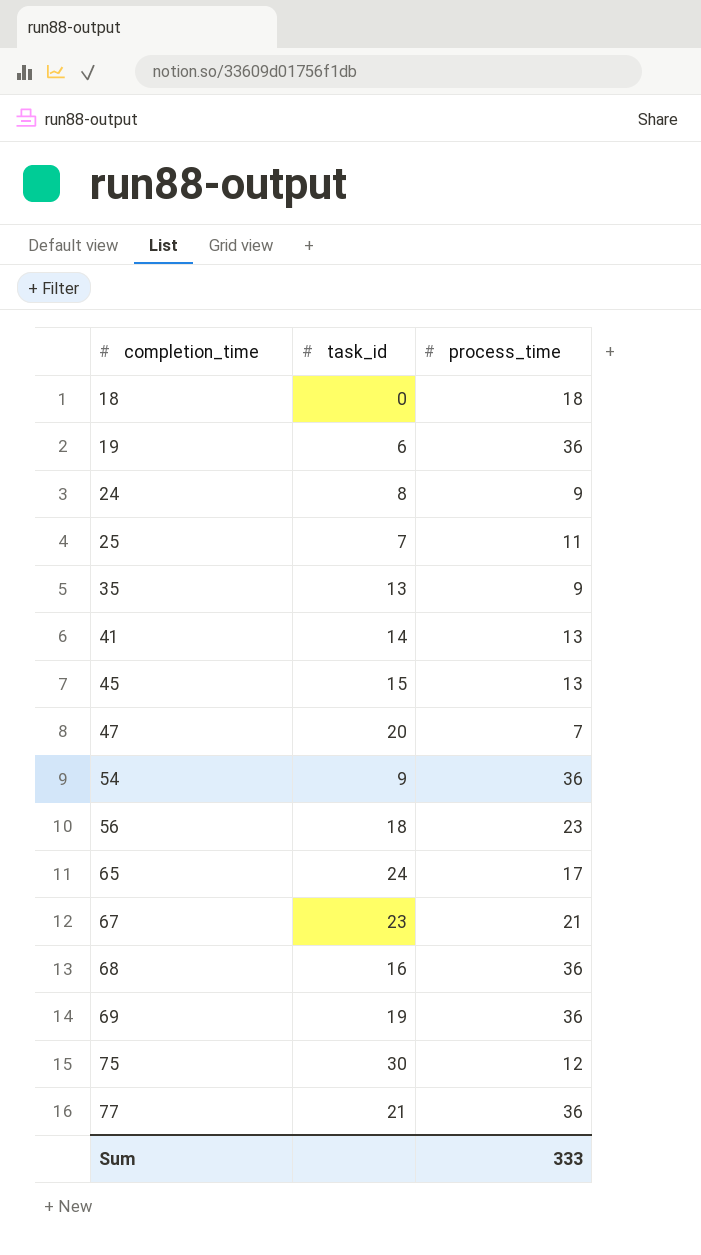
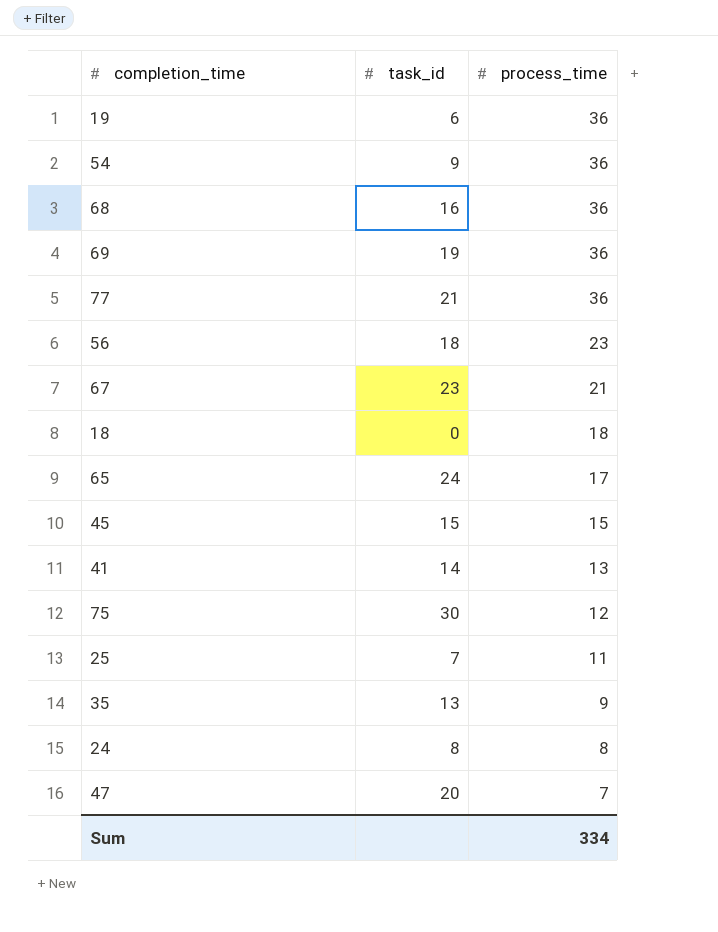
row order: completion_time ascending -> process_time descending
45 | process_time: 13 -> 15
24 | process_time: 9 -> 8
Sum | process_time: 333 -> 334

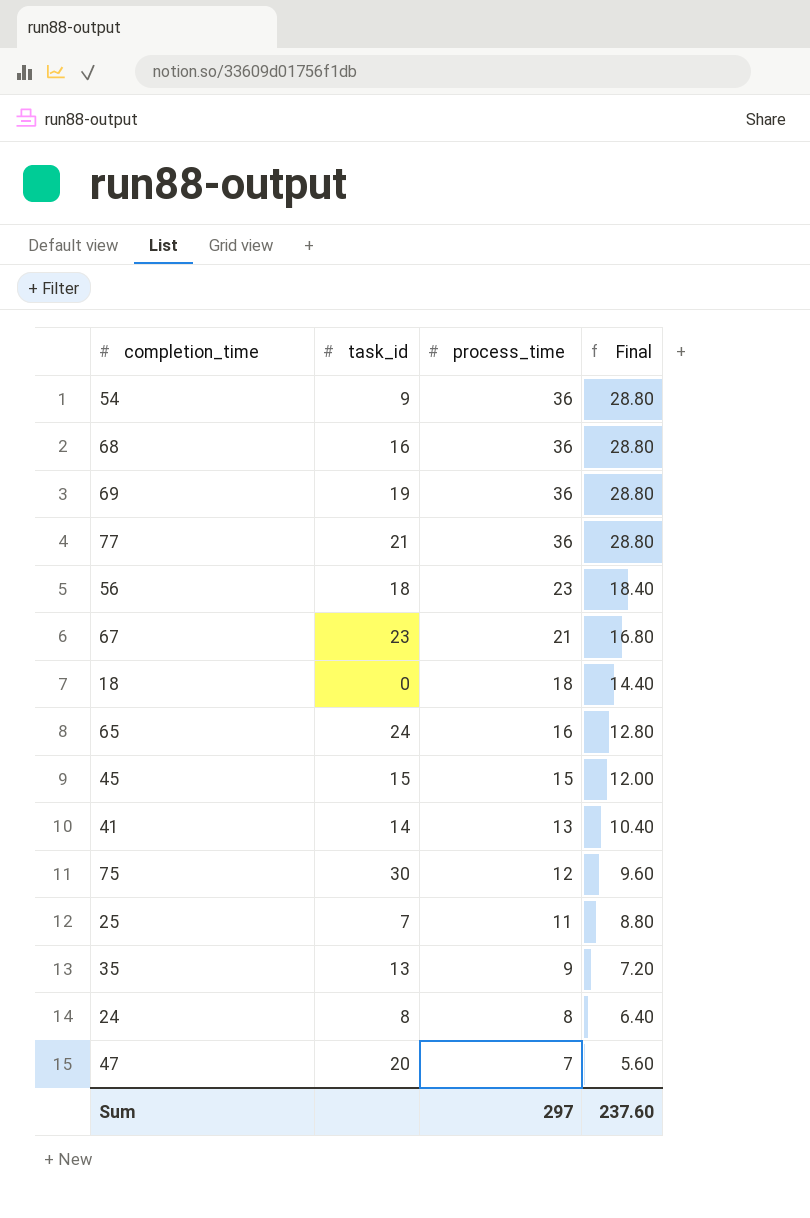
column Final | formula: none -> [process_time] * 0.8
row 19: 6 | 36 -> none
65 | process_time: 17 -> 16
Sum | process_time: 334 -> 297

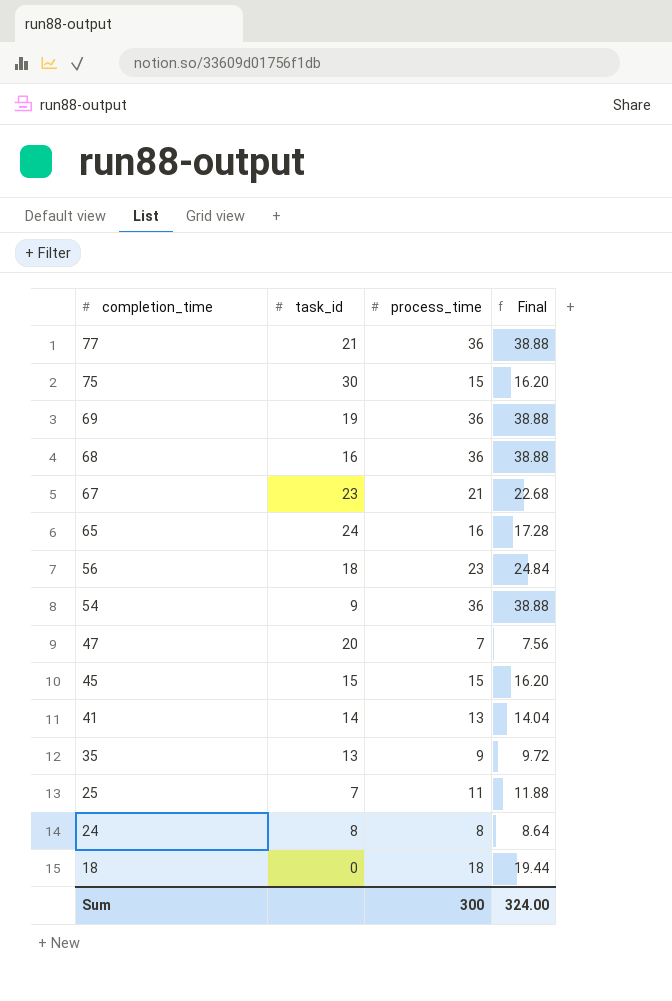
row order: process_time descending -> completion_time descending
column Final | formula: [process_time] * 0.8 -> [process_time] * 1.08
75 | process_time: 12 -> 15
Sum | process_time: 297 -> 300
Sum | Final: 237.60 -> 324.00

